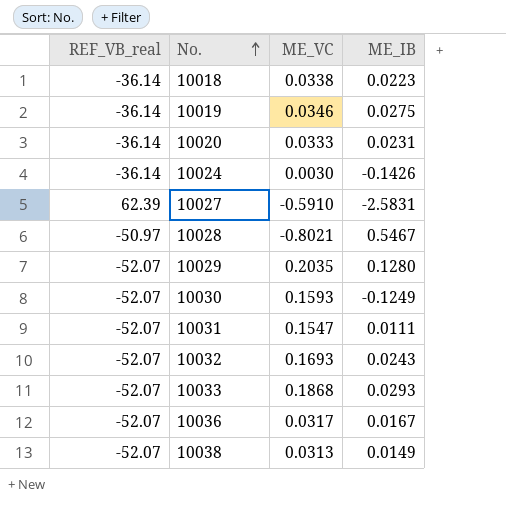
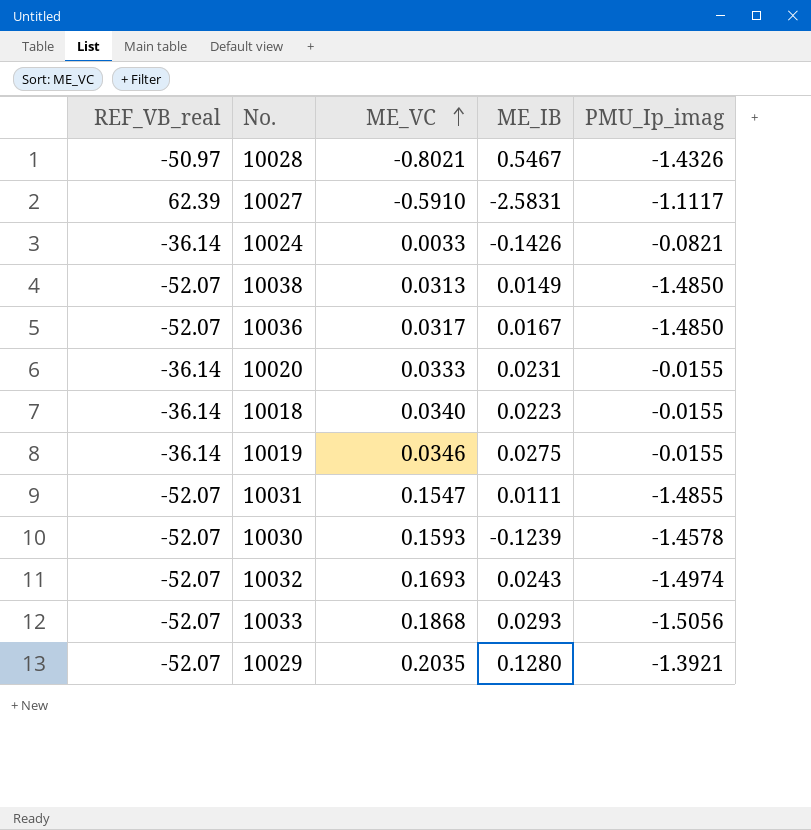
row order: No. ascending -> ME_VC ascending
column PMU_Ip_imag | position: none -> 5
10024 | ME_VC: 0.0030 -> 0.0033
10018 | ME_VC: 0.0338 -> 0.0340
10030 | ME_IB: -0.1249 -> -0.1239

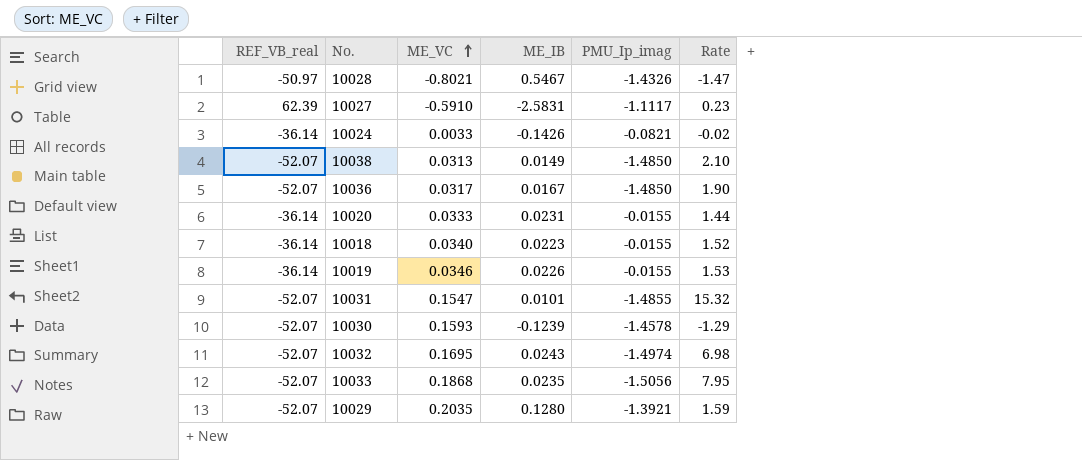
column Rate | formula: none -> [ME_VC] / [ME_IB]
10019 | ME_IB: 0.0275 -> 0.0226
10031 | ME_IB: 0.0111 -> 0.0101
10032 | ME_VC: 0.1693 -> 0.1695
10033 | ME_IB: 0.0293 -> 0.0235

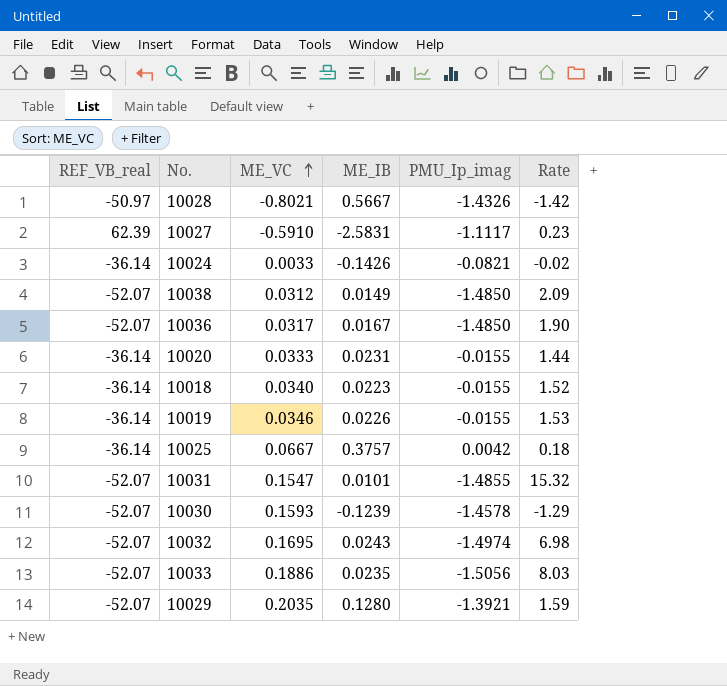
10028 | ME_IB: 0.5467 -> 0.5667
10028 | Rate: -1.47 -> -1.42
10038 | ME_VC: 0.0313 -> 0.0312
10038 | Rate: 2.10 -> 2.09
row 10025: none -> -36.14 | 0.0667 | 0.3757 | 0.0042 | 0.18
10033 | ME_VC: 0.1868 -> 0.1886
10033 | Rate: 7.95 -> 8.03

